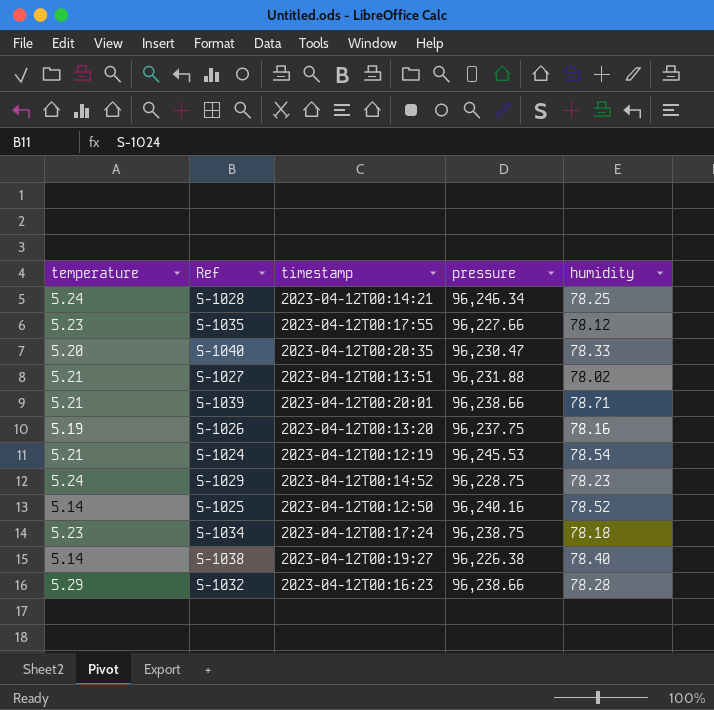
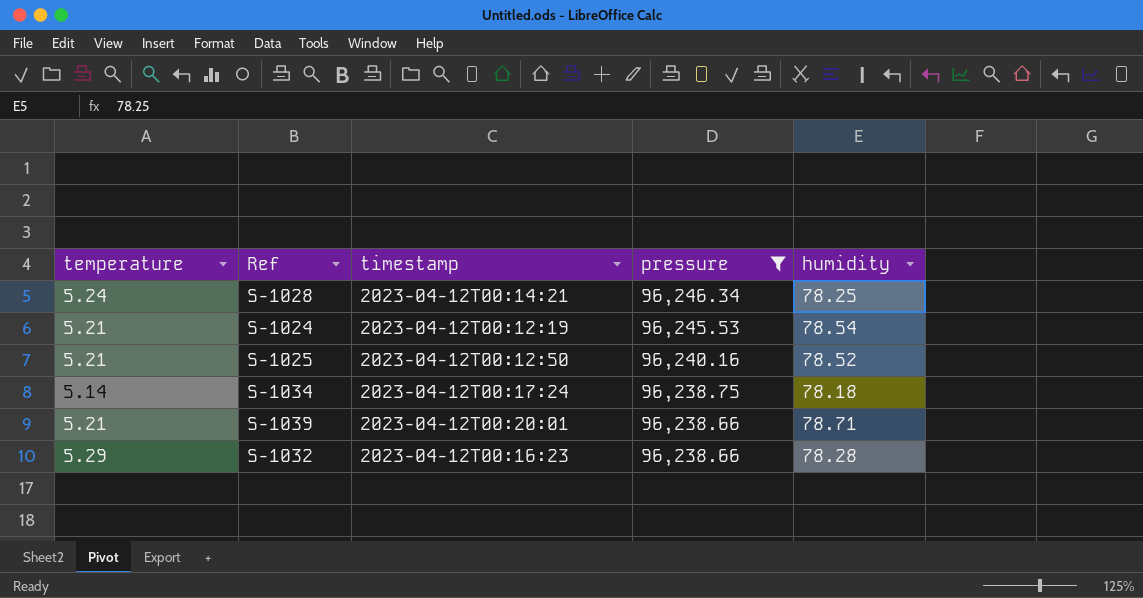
filter: none -> pressure >= 96,238.66
row order: none -> pressure descending
S-1025 | temperature: 5.14 -> 5.21
S-1034 | temperature: 5.23 -> 5.14

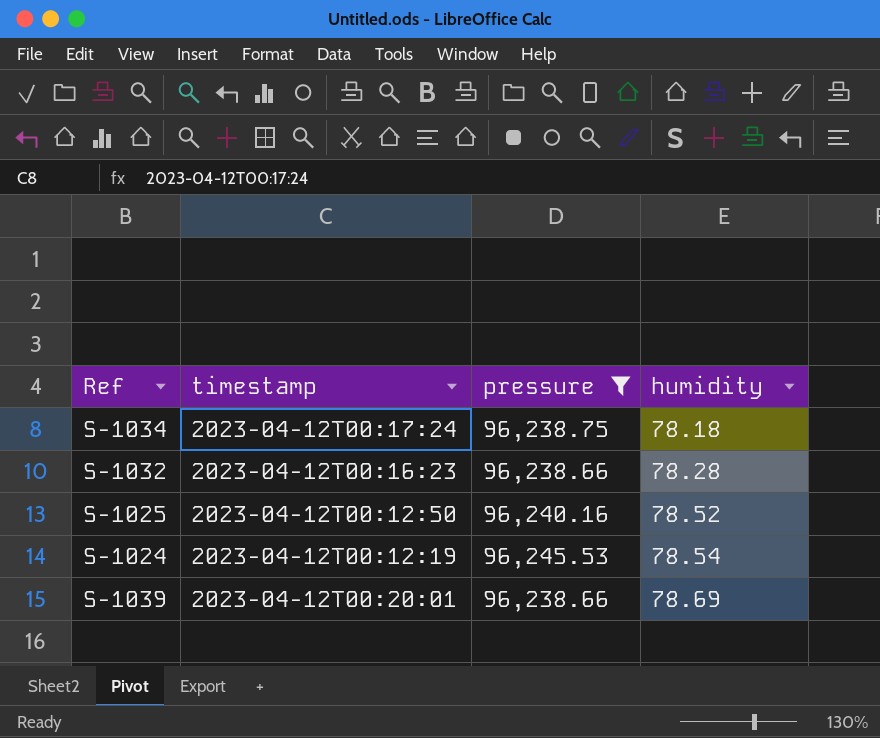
row order: pressure descending -> humidity ascending
column temperature | position: 1 -> none
row S-1028: 5.24 | 2023-04-12T00:14:21 | 96,246.34 | 78.25 -> none
S-1039 | humidity: 78.71 -> 78.69

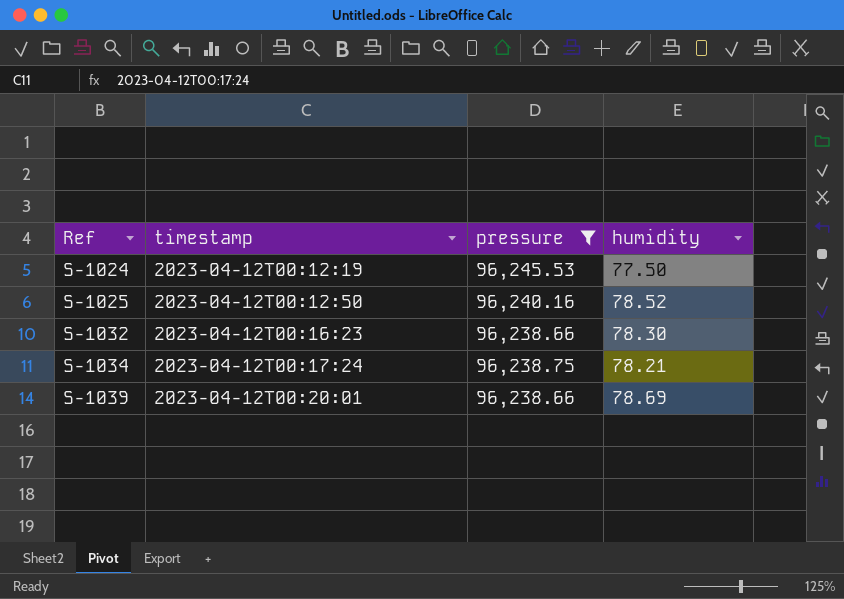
row order: humidity ascending -> Ref ascending
S-1024 | humidity: 78.54 -> 77.50
S-1032 | humidity: 78.28 -> 78.30
S-1034 | humidity: 78.18 -> 78.21

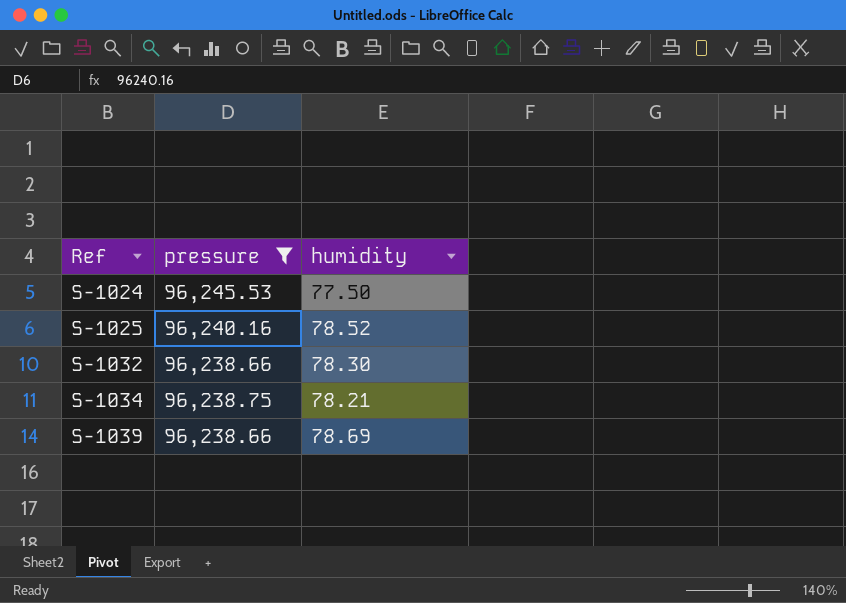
column timestamp | position: 2 -> none

